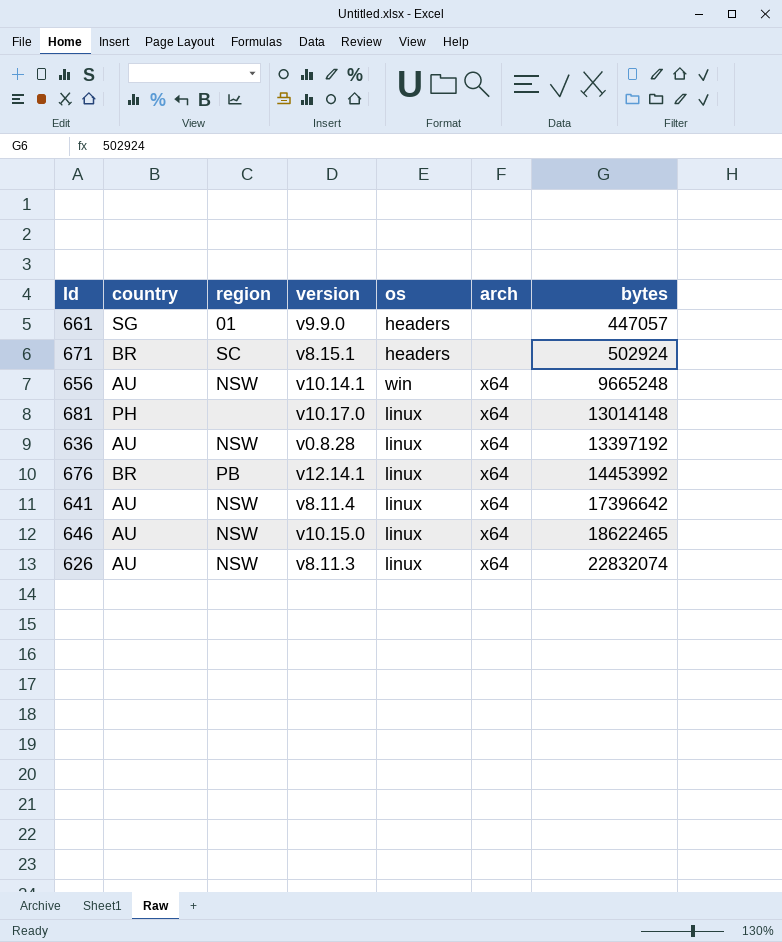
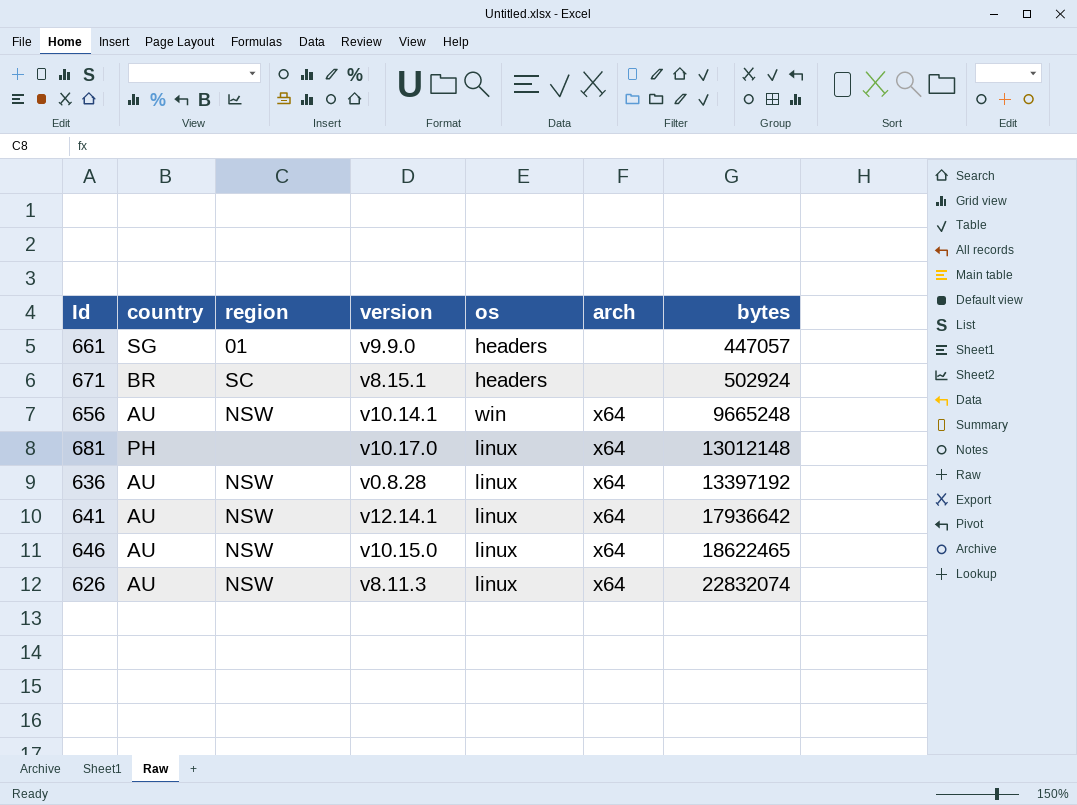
row 676: BR | PB | v12.14.1 | linux | x64 | 14453992 -> none
681 | bytes: 13014148 -> 13012148
641 | version: v8.11.4 -> v12.14.1
641 | bytes: 17396642 -> 17936642

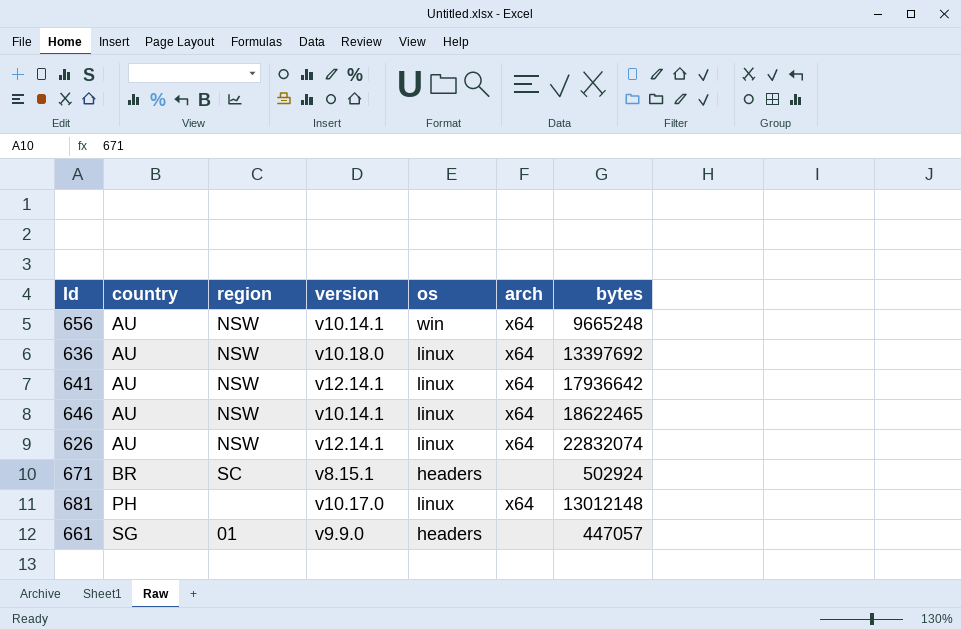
row order: bytes ascending -> country ascending
636 | version: v0.8.28 -> v10.18.0
636 | bytes: 13397192 -> 13397692
646 | version: v10.15.0 -> v10.14.1
626 | version: v8.11.3 -> v12.14.1

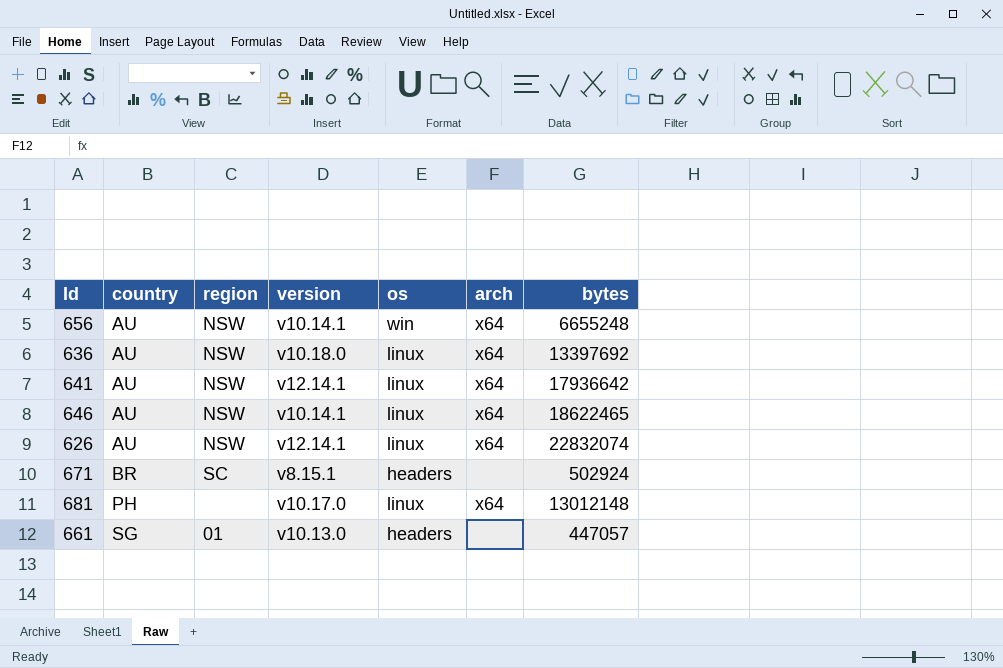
656 | bytes: 9665248 -> 6655248
661 | version: v9.9.0 -> v10.13.0

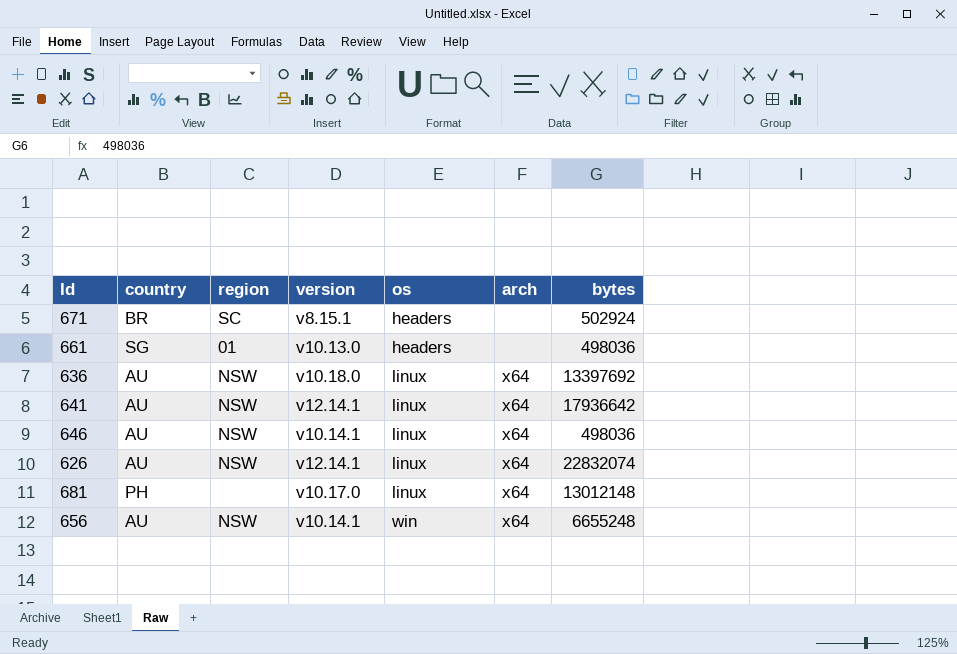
row order: country ascending -> os ascending
661 | bytes: 447057 -> 498036
646 | bytes: 18622465 -> 498036

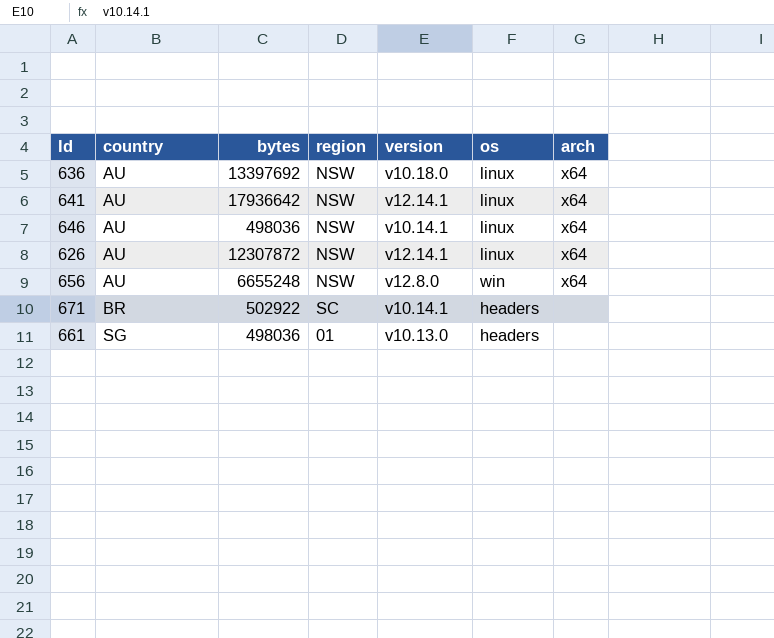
row order: os ascending -> country ascending
column bytes | position: 7 -> 3
row 681: PH | none | v10.17.0 | linux | x64 | 13012148 -> none
626 | bytes: 22832074 -> 12307872
656 | version: v10.14.1 -> v12.8.0
671 | bytes: 502924 -> 502922
671 | version: v8.15.1 -> v10.14.1

